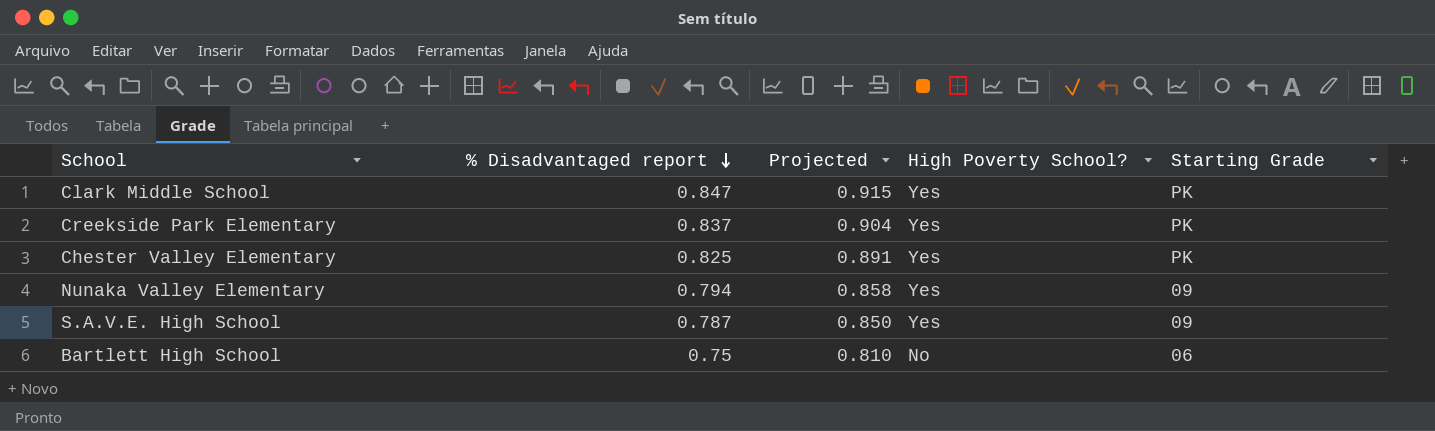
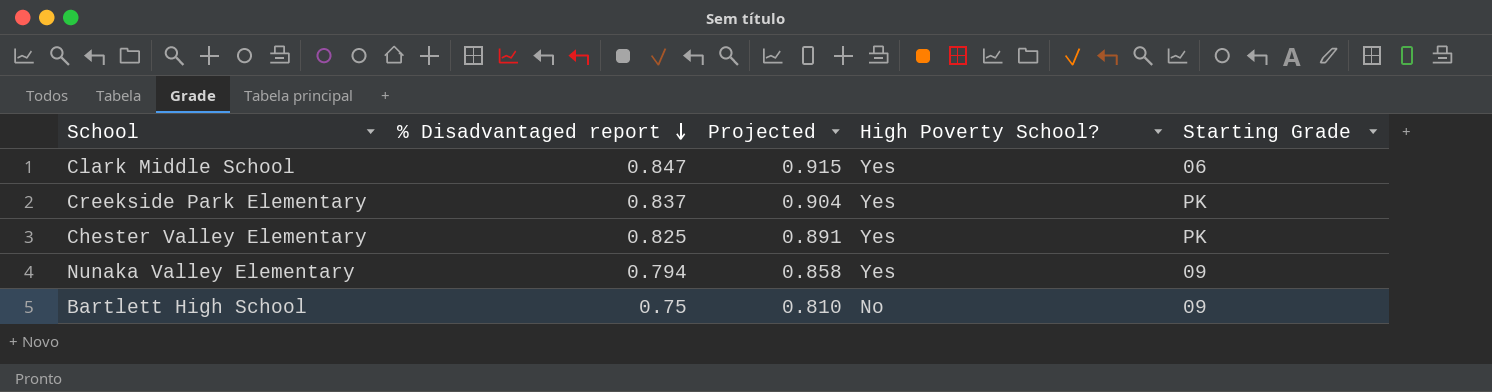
row S.A.V.E. High School: 0.787 | 0.850 | Yes | 09 -> none
Clark Middle School | Starting Grade: PK -> 06
Bartlett High School | Starting Grade: 06 -> 09

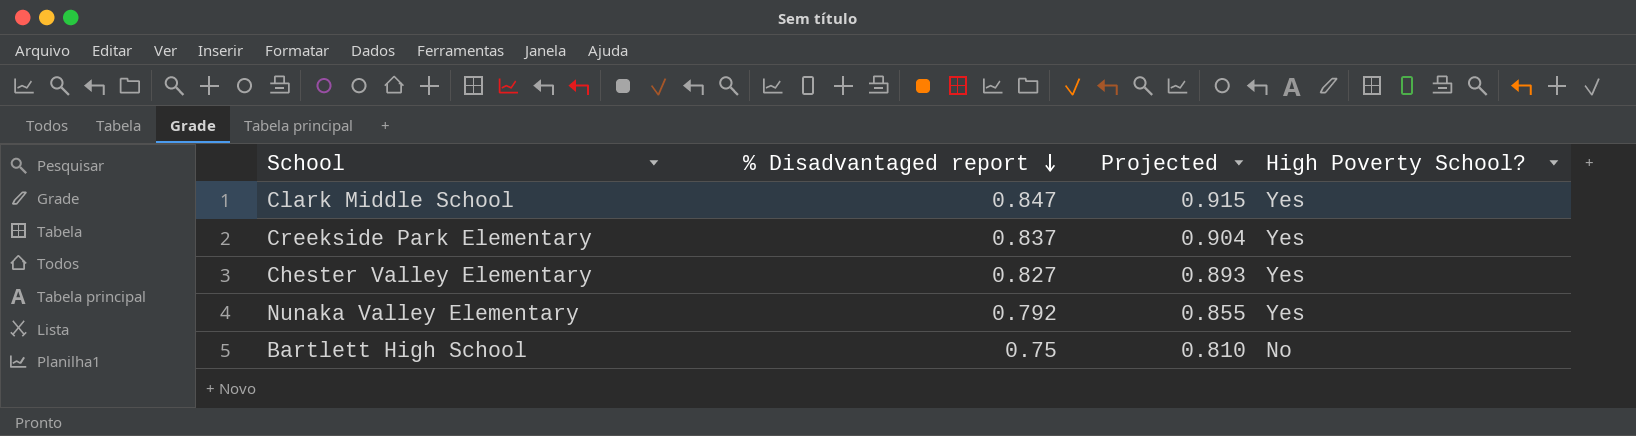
column Starting Grade | position: 5 -> none
Chester Valley Elementary | % Disadvantaged report: 0.825 -> 0.827
Chester Valley Elementary | Projected: 0.891 -> 0.893
Nunaka Valley Elementary | % Disadvantaged report: 0.794 -> 0.792
Nunaka Valley Elementary | Projected: 0.858 -> 0.855

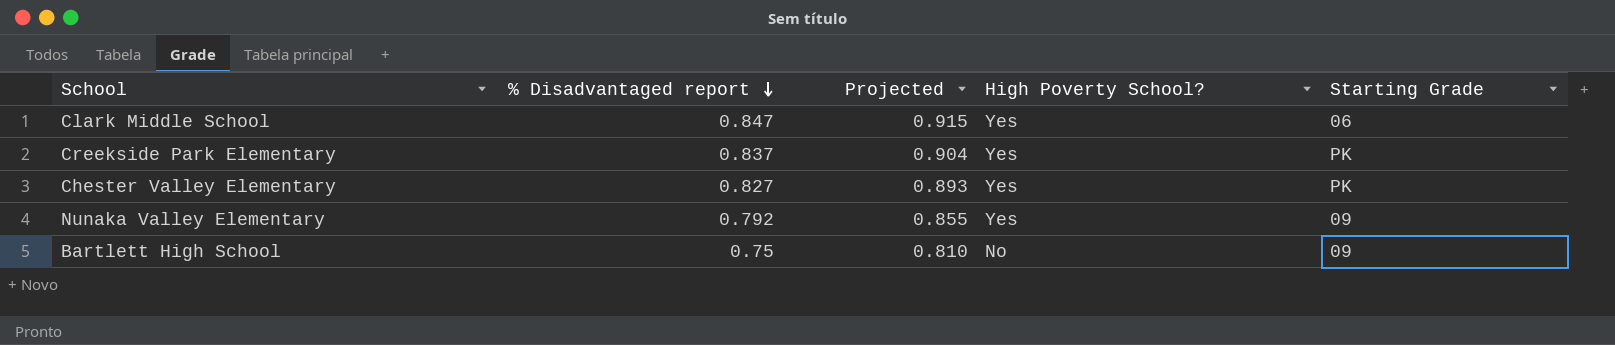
column Starting Grade | position: none -> 5

